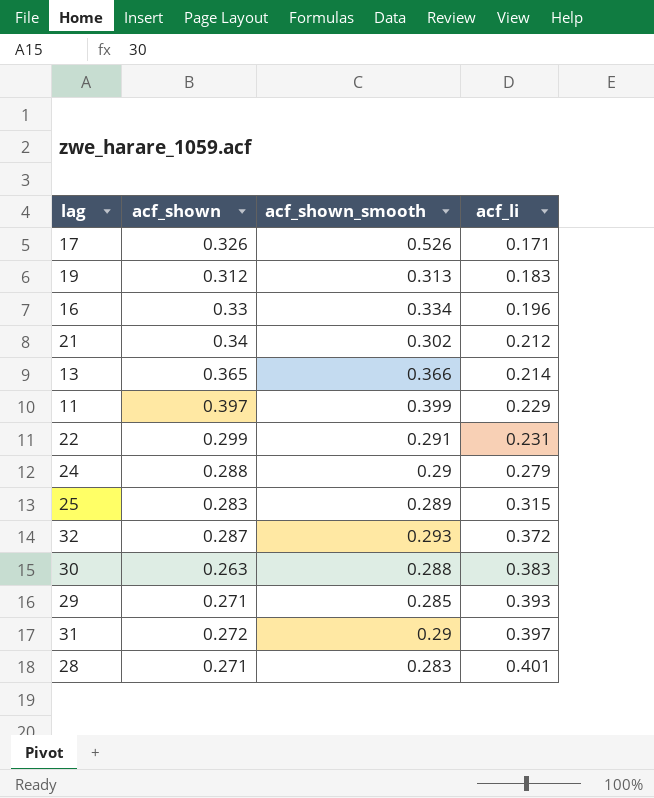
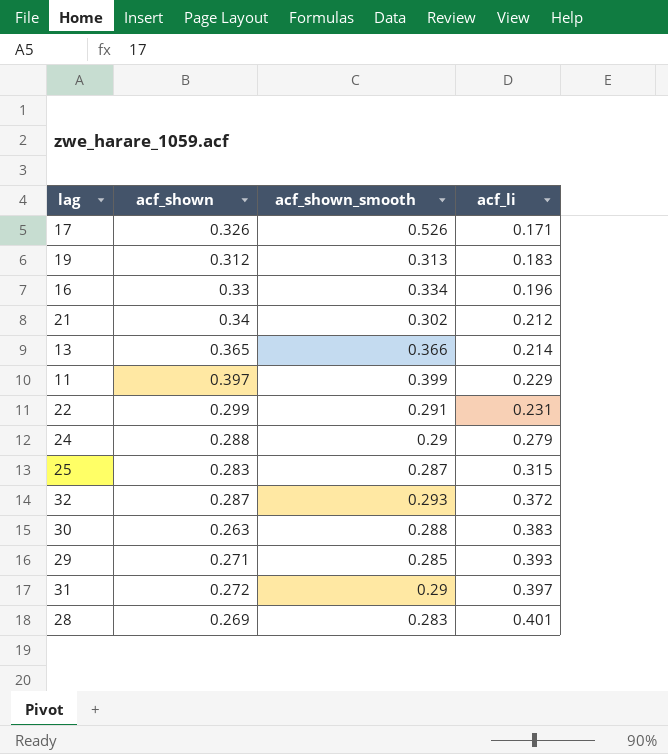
25 | acf_shown_smooth: 0.289 -> 0.287
28 | acf_shown: 0.271 -> 0.269

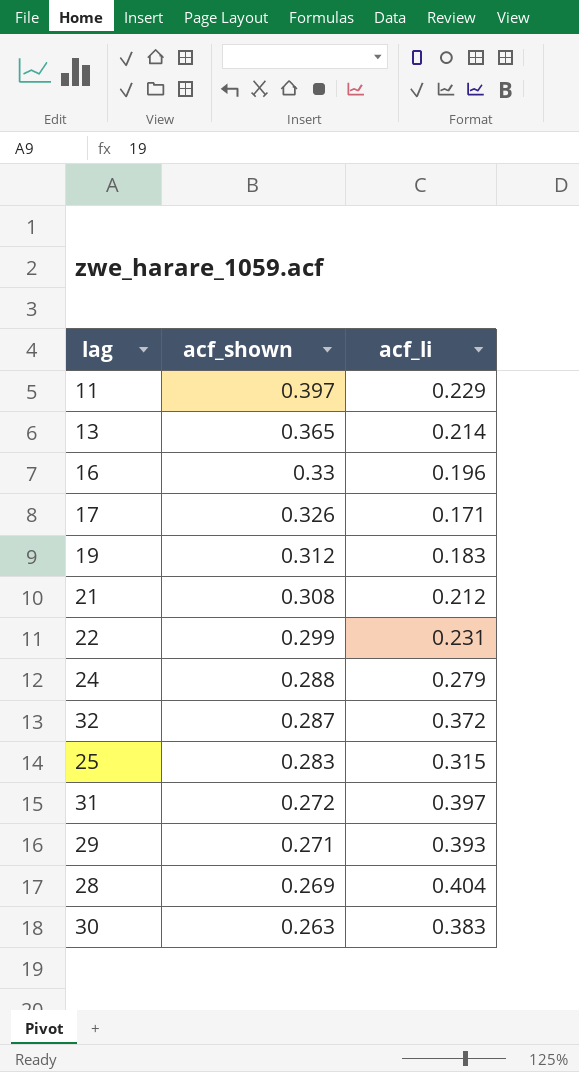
row order: acf_li ascending -> acf_shown descending
column acf_shown_smooth | position: 3 -> none
21 | acf_shown: 0.34 -> 0.308
28 | acf_li: 0.401 -> 0.404

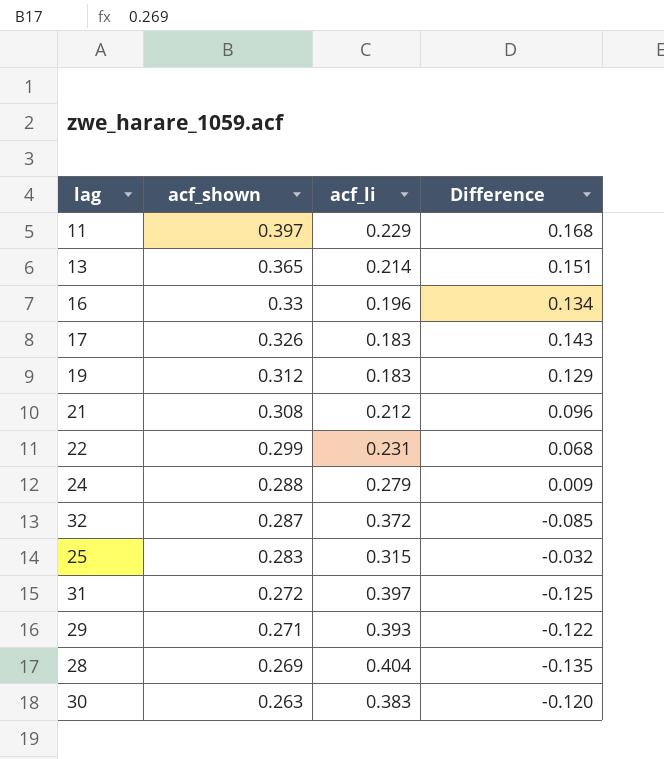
column Difference | formula: none -> [acf_shown] - [acf_li]
17 | acf_li: 0.171 -> 0.183

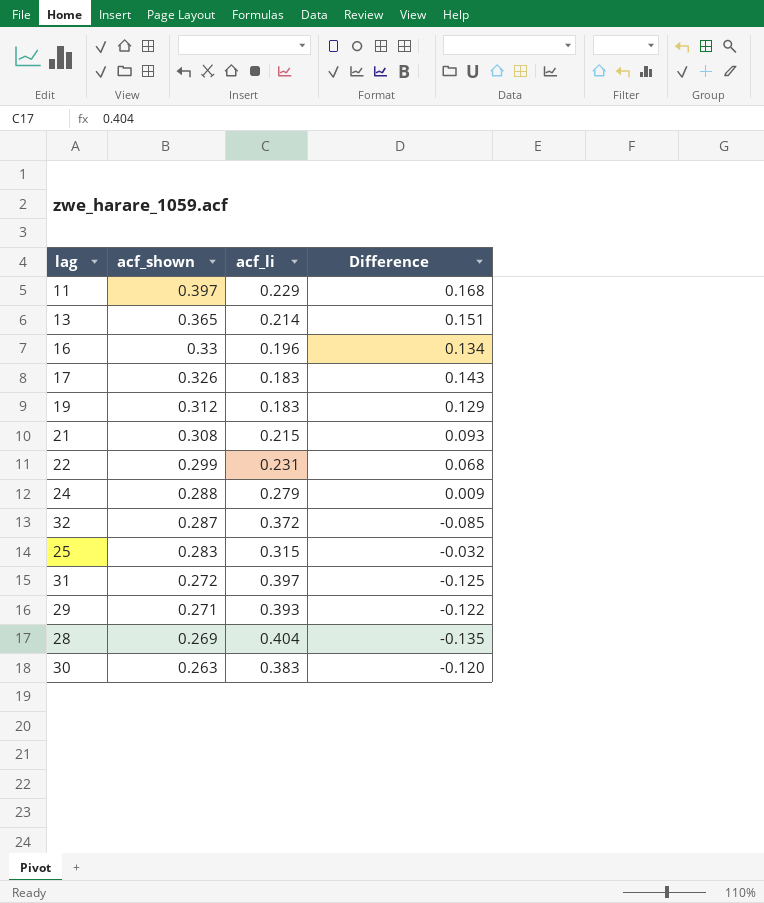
21 | acf_li: 0.212 -> 0.215
21 | Difference: 0.096 -> 0.093

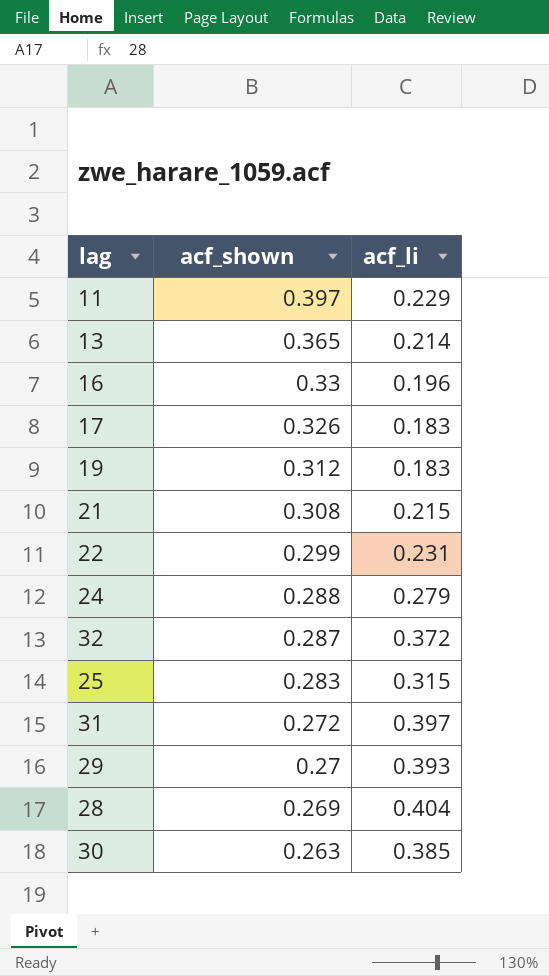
column Difference | formula: [acf_shown] - [acf_li] -> none
29 | acf_shown: 0.271 -> 0.27
30 | acf_li: 0.383 -> 0.385

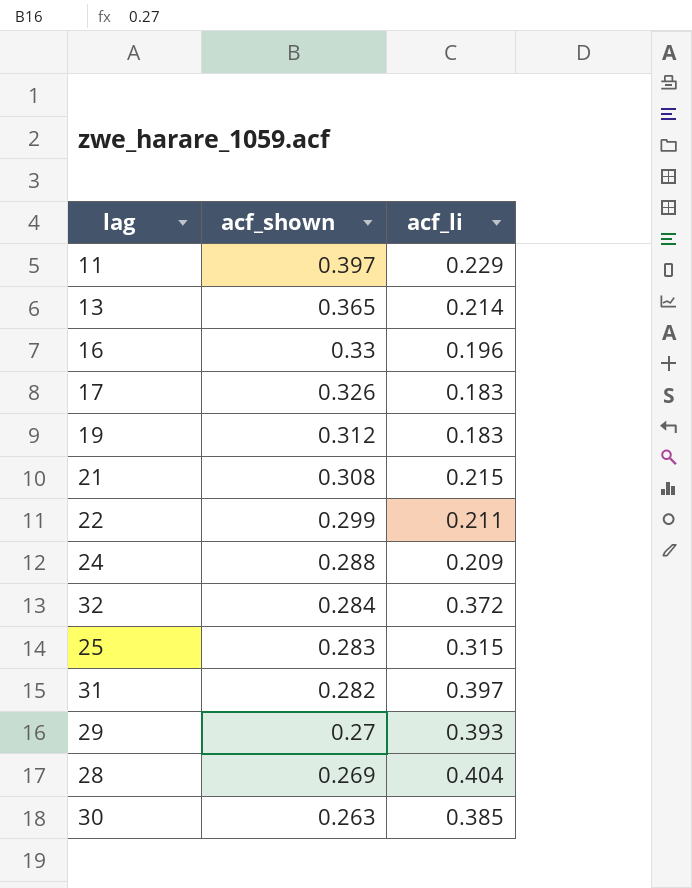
22 | acf_li: 0.231 -> 0.211
24 | acf_li: 0.279 -> 0.209
32 | acf_shown: 0.287 -> 0.284
31 | acf_shown: 0.272 -> 0.282

